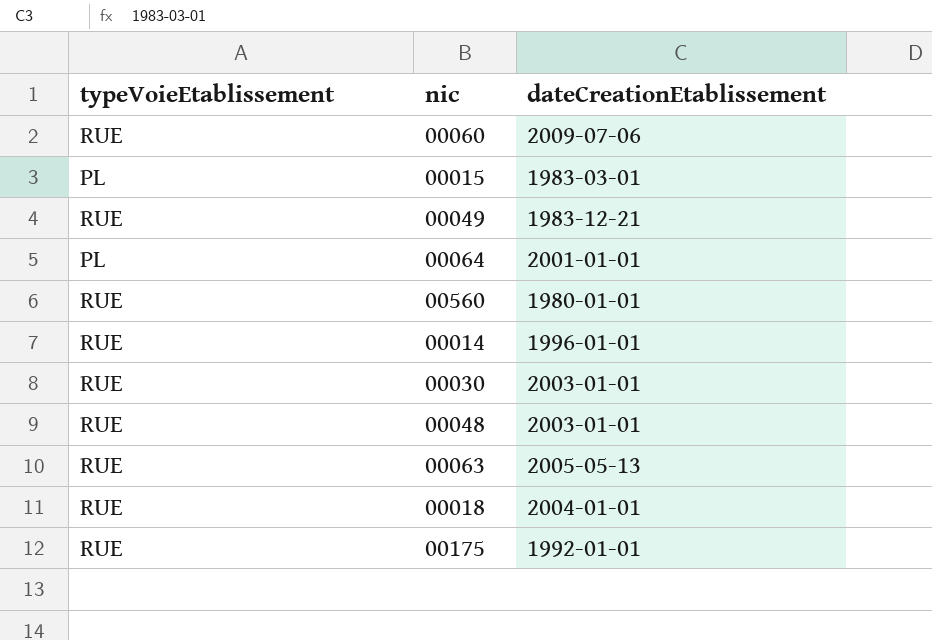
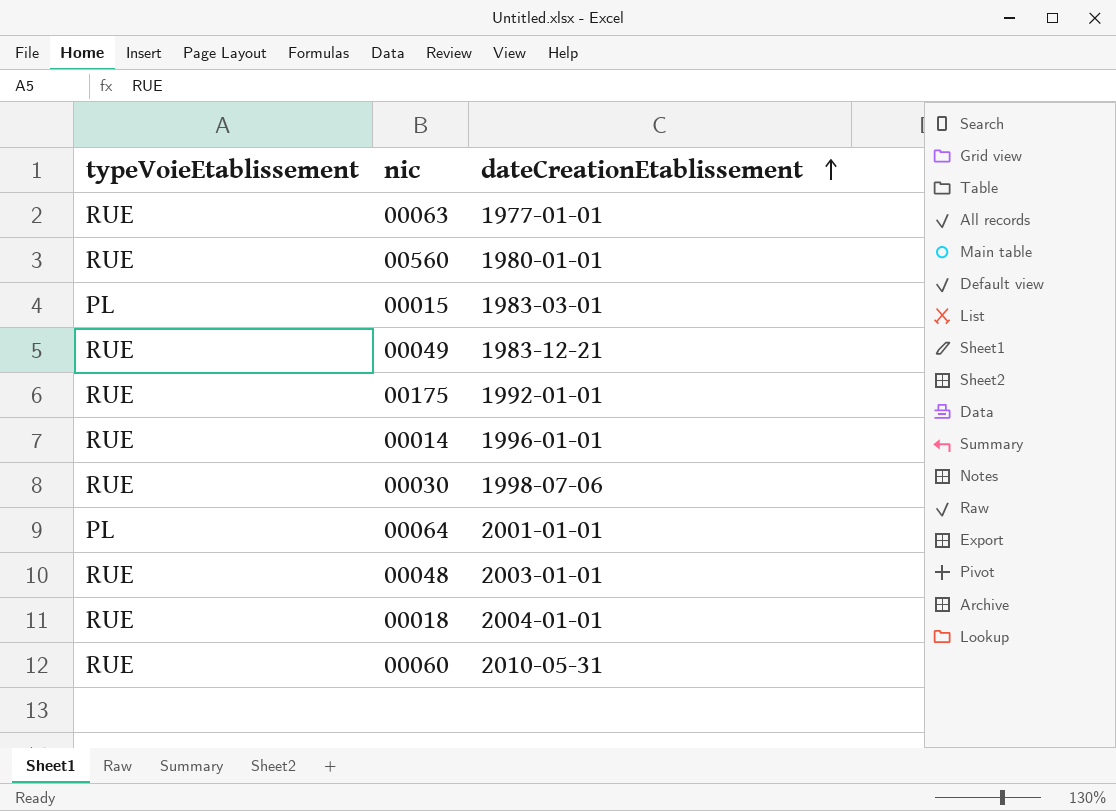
row order: none -> dateCreationEtablissement ascending
00063 | dateCreationEtablissement: 2005-05-13 -> 1977-01-01
00030 | dateCreationEtablissement: 2003-01-01 -> 1998-07-06
00060 | dateCreationEtablissement: 2009-07-06 -> 2010-05-31

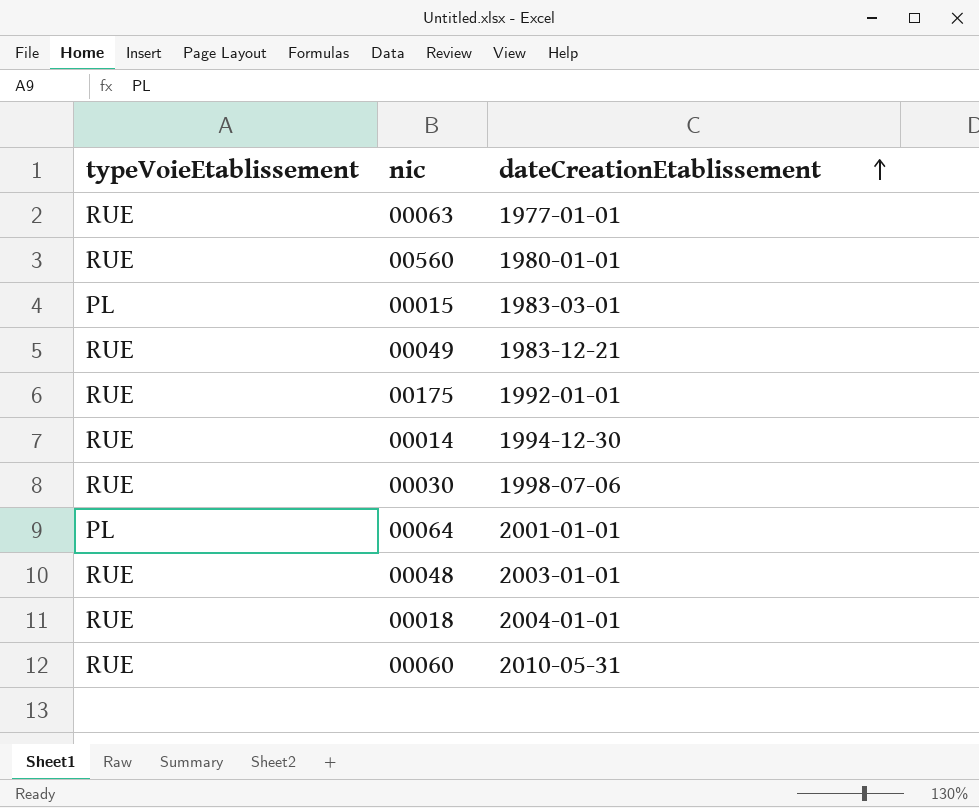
00014 | dateCreationEtablissement: 1996-01-01 -> 1994-12-30

